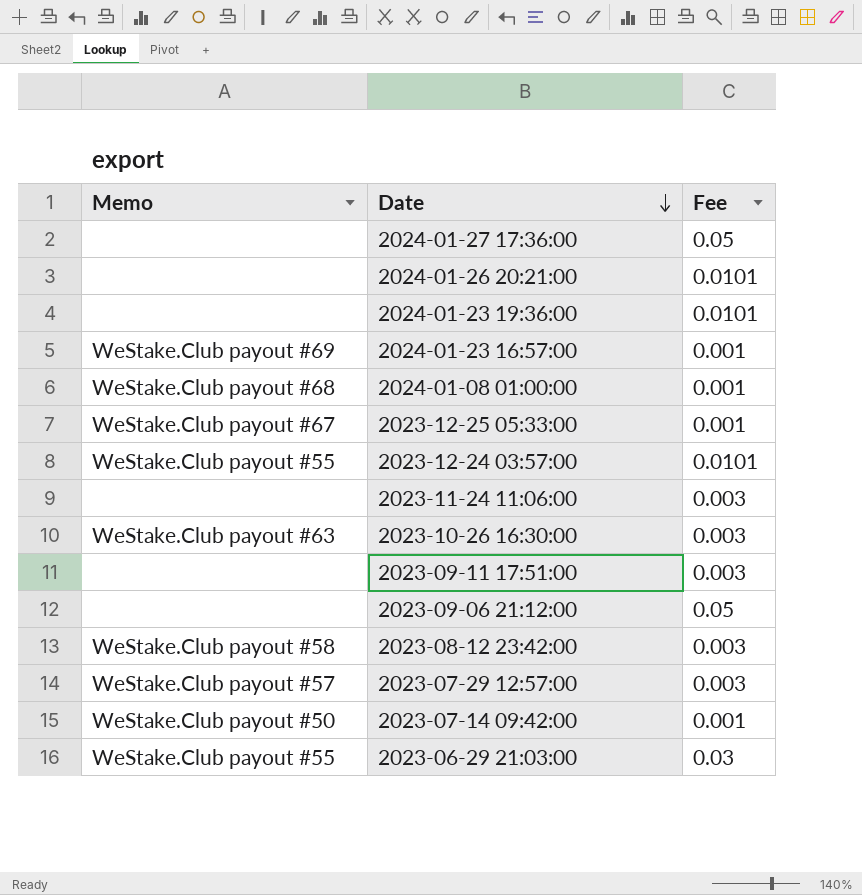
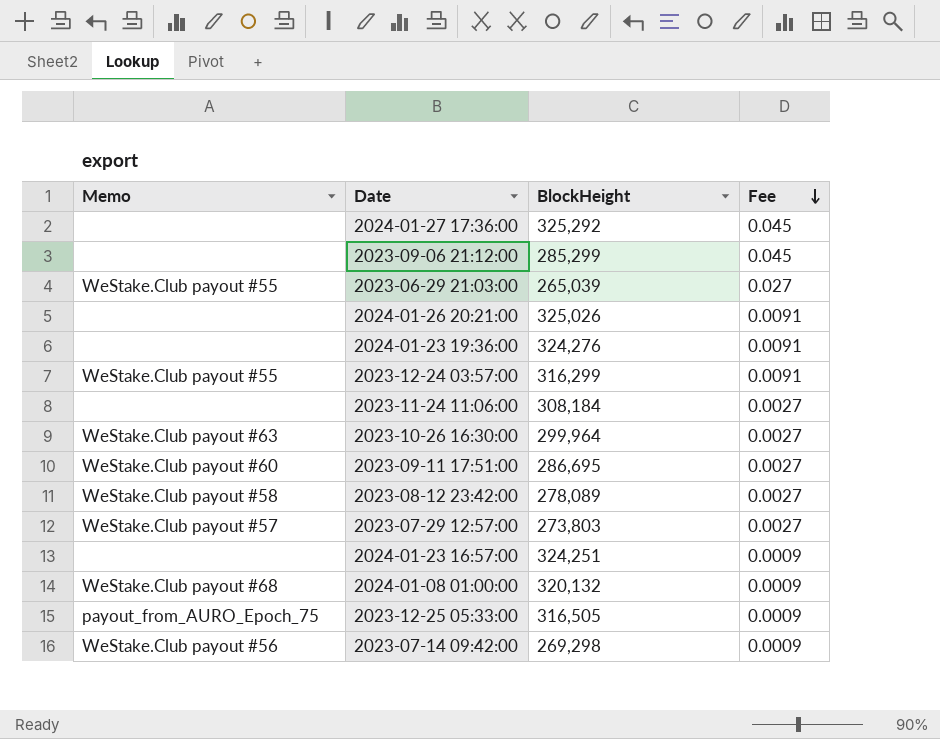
row order: Date descending -> Fee descending
column BlockHeight | position: none -> 3
2024-01-27 17:36:00 | Fee: 0.05 -> 0.045
2023-09-06 21:12:00 | Fee: 0.05 -> 0.045
2023-06-29 21:03:00 | Fee: 0.03 -> 0.027
2024-01-26 20:21:00 | Fee: 0.0101 -> 0.0091
2024-01-23 19:36:00 | Fee: 0.0101 -> 0.0091
2023-12-24 03:57:00 | Fee: 0.0101 -> 0.0091
2023-11-24 11:06:00 | Fee: 0.003 -> 0.0027
2023-10-26 16:30:00 | Fee: 0.003 -> 0.0027
2023-09-11 17:51:00 | Memo: none -> WeStake.Club payout #60
2023-09-11 17:51:00 | Fee: 0.003 -> 0.0027
2023-08-12 23:42:00 | Fee: 0.003 -> 0.0027
2023-07-29 12:57:00 | Fee: 0.003 -> 0.0027
2024-01-23 16:57:00 | Memo: WeStake.Club payout #69 -> none
2024-01-23 16:57:00 | Fee: 0.001 -> 0.0009
2024-01-08 01:00:00 | Fee: 0.001 -> 0.0009
2023-12-25 05:33:00 | Memo: WeStake.Club payout #67 -> payout_from_AURO_Epoch_75
2023-12-25 05:33:00 | Fee: 0.001 -> 0.0009
2023-07-14 09:42:00 | Memo: WeStake.Club payout #50 -> WeStake.Club payout #56
2023-07-14 09:42:00 | Fee: 0.001 -> 0.0009

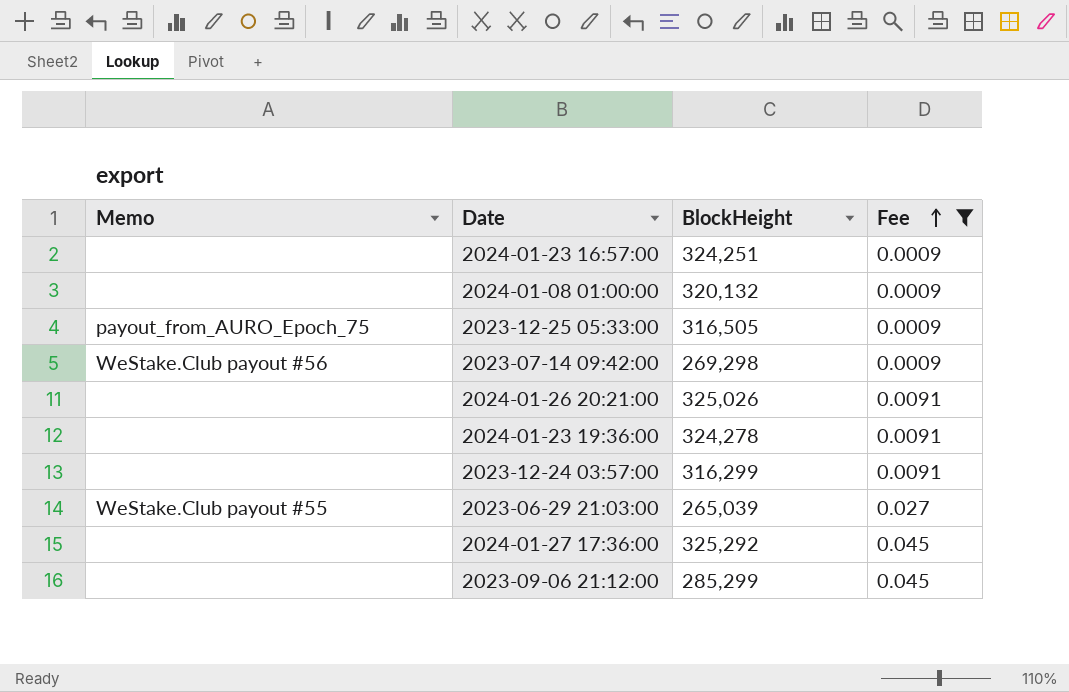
filter: none -> Fee != 0.0027
row order: Fee descending -> Fee ascending
2024-01-08 01:00:00 | Memo: WeStake.Club payout #68 -> none
2024-01-23 19:36:00 | BlockHeight: 324,276 -> 324,278
2023-12-24 03:57:00 | Memo: WeStake.Club payout #55 -> none

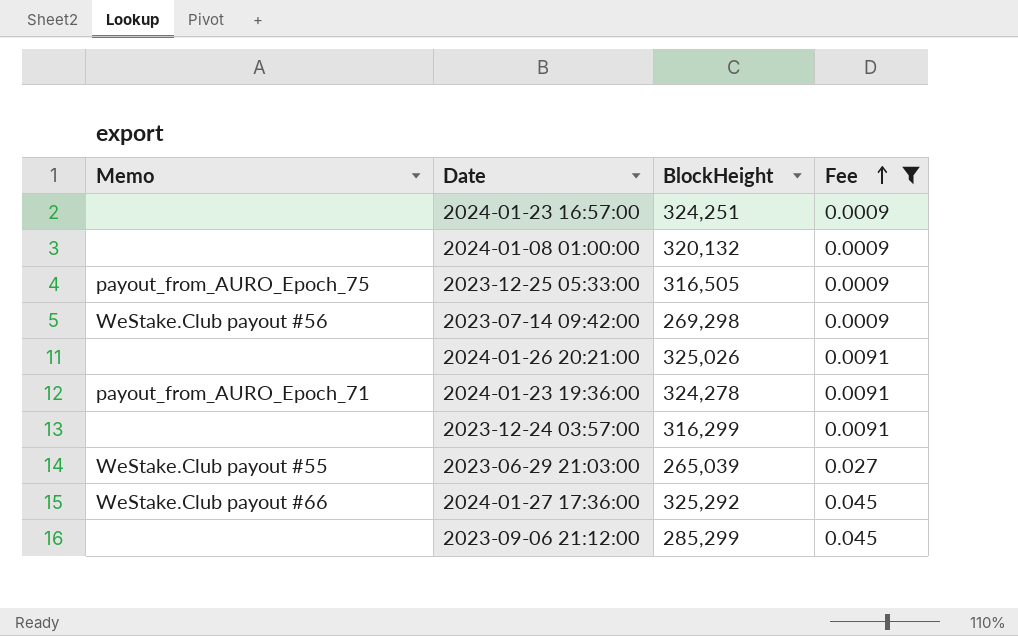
2024-01-23 19:36:00 | Memo: none -> payout_from_AURO_Epoch_71
2024-01-27 17:36:00 | Memo: none -> WeStake.Club payout #66

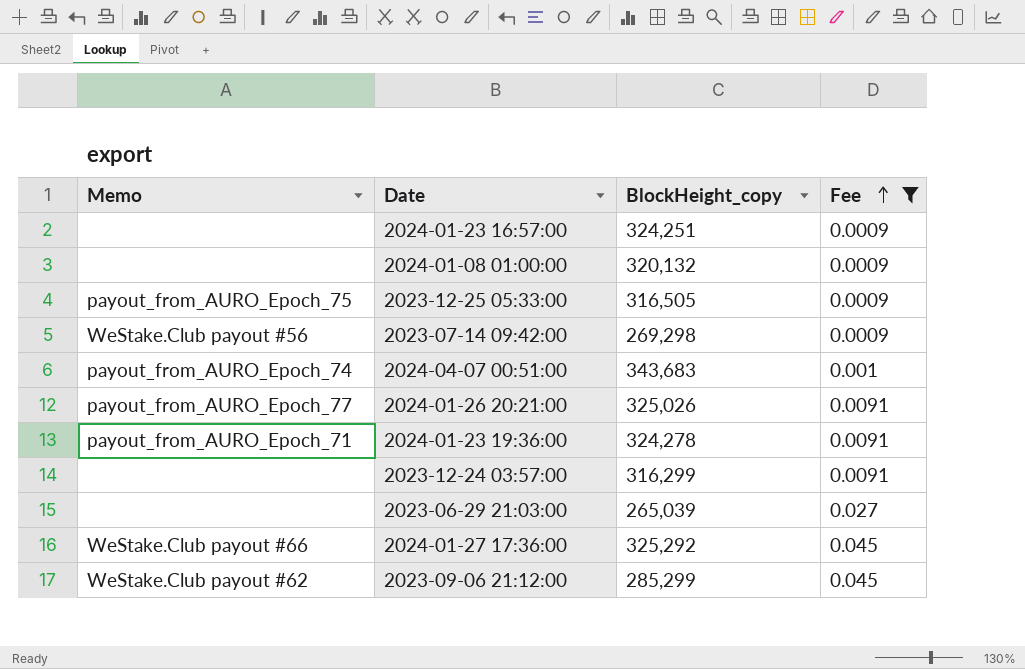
column name: BlockHeight -> BlockHeight_copy
row 2024-04-07 00:51:00: none -> payout_from_AURO_Epoch_74 | 343,683 | 0.001
2024-01-26 20:21:00 | Memo: none -> payout_from_AURO_Epoch_77
2023-06-29 21:03:00 | Memo: WeStake.Club payout #55 -> none
2023-09-06 21:12:00 | Memo: none -> WeStake.Club payout #62

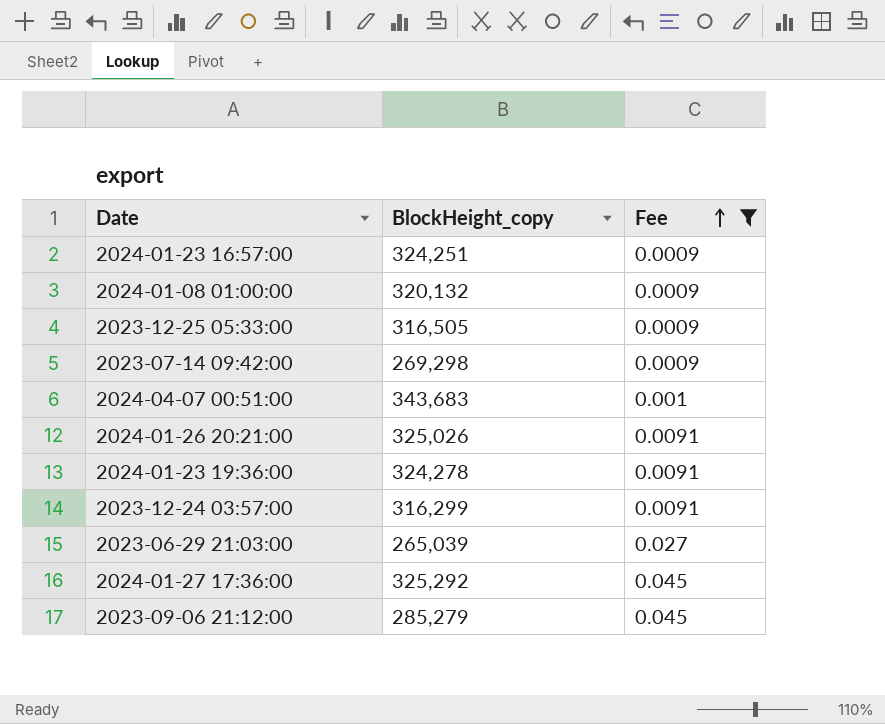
column Memo | position: 1 -> none
2023-09-06 21:12:00 | BlockHeight_copy: 285,299 -> 285,279

